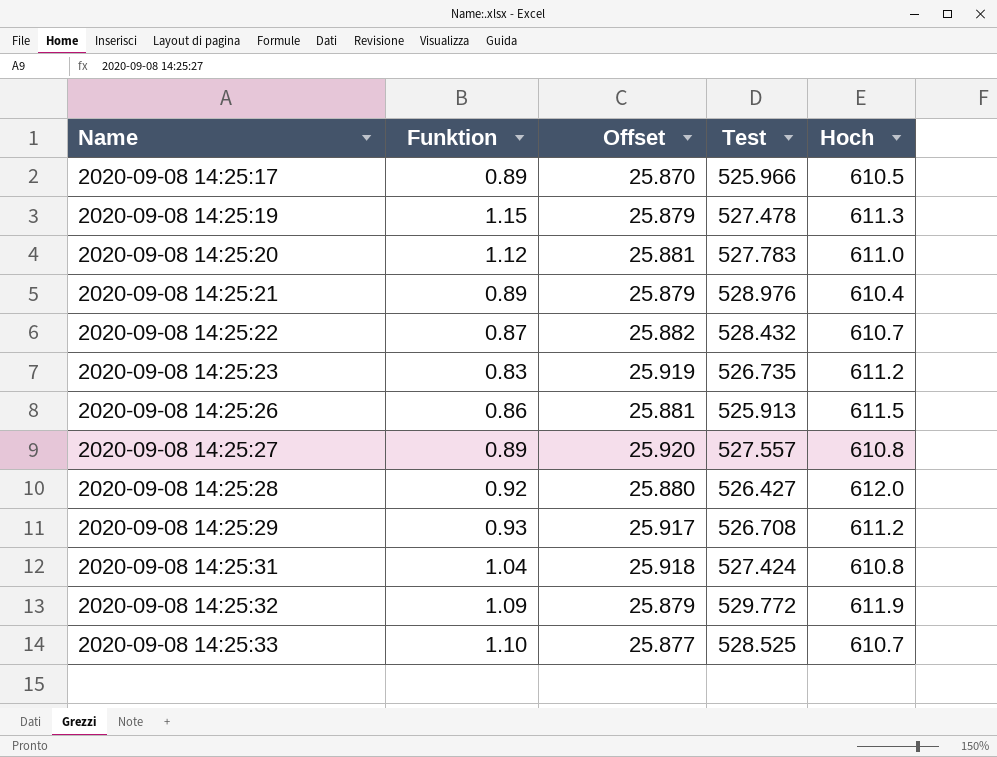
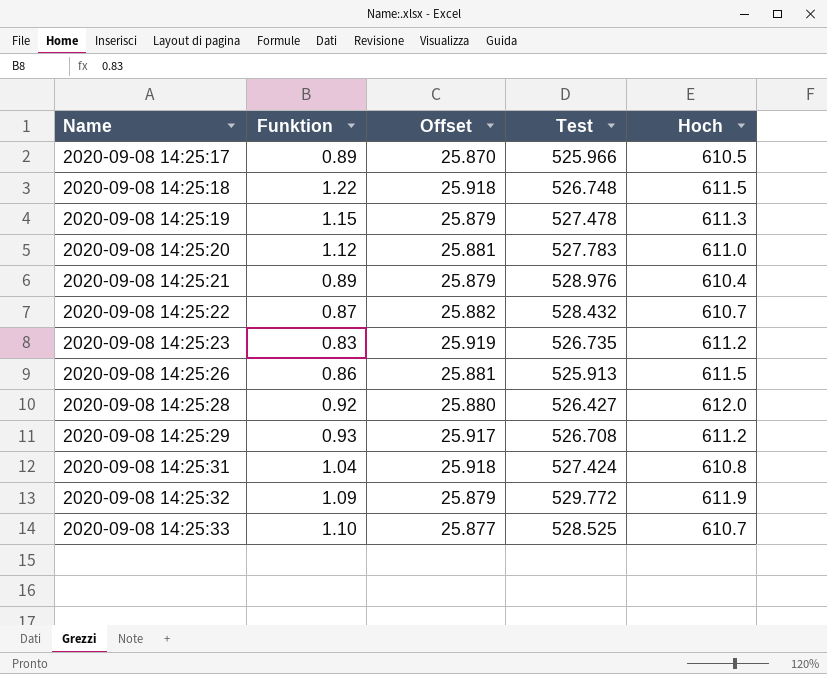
row 2020-09-08 14:25:27: 0.89 | 25.920 | 527.557 | 610.8 -> none
row 2020-09-08 14:25:18: none -> 1.22 | 25.918 | 526.748 | 611.5

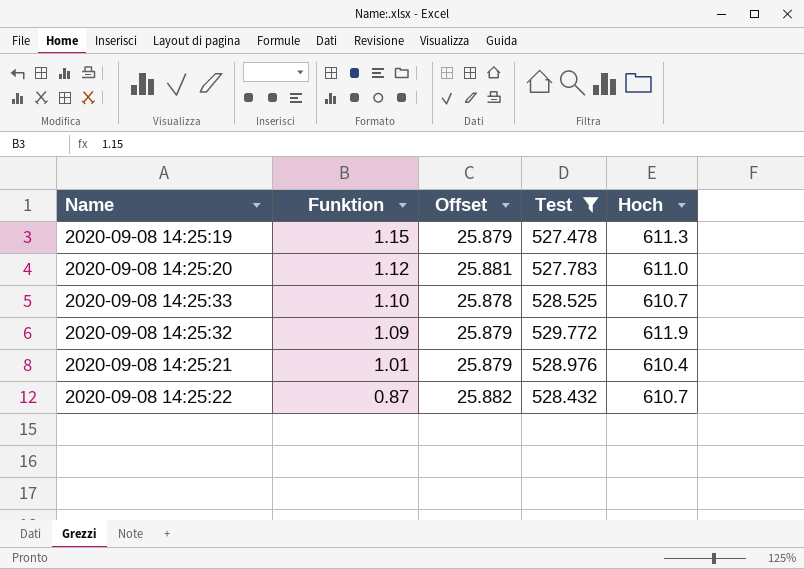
filter: none -> Test >= 527.478
row order: Name ascending -> Funktion descending
2020-09-08 14:25:33 | Offset: 25.877 -> 25.878
2020-09-08 14:25:21 | Funktion: 0.89 -> 1.01

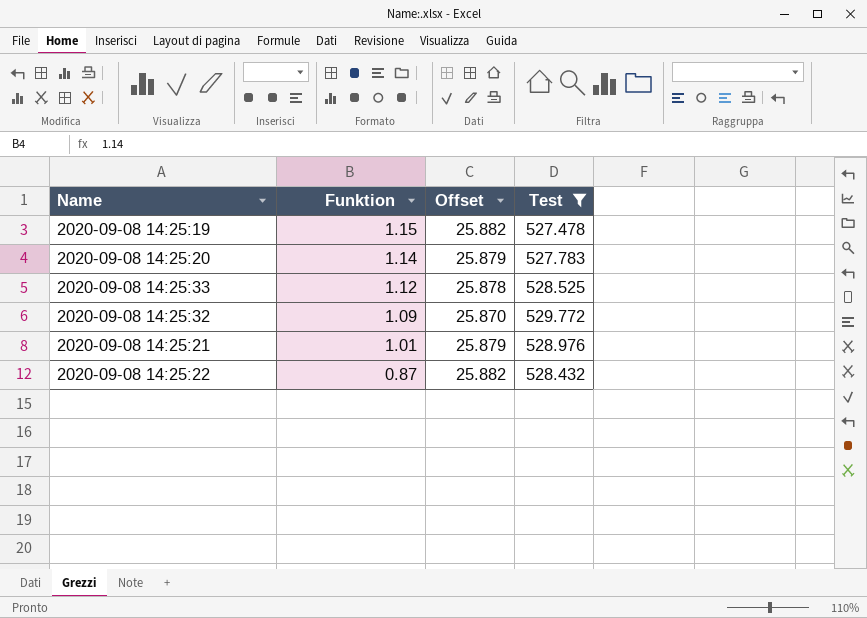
column Hoch | position: 5 -> none
2020-09-08 14:25:19 | Offset: 25.879 -> 25.882
2020-09-08 14:25:20 | Funktion: 1.12 -> 1.14
2020-09-08 14:25:20 | Offset: 25.881 -> 25.879
2020-09-08 14:25:33 | Funktion: 1.10 -> 1.12
2020-09-08 14:25:32 | Offset: 25.879 -> 25.870

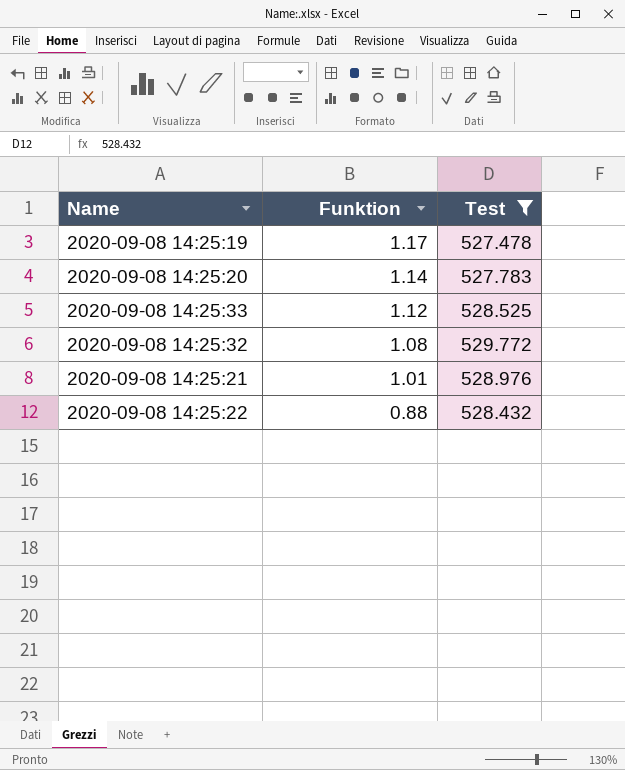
column Offset | position: 3 -> none
2020-09-08 14:25:19 | Funktion: 1.15 -> 1.17
2020-09-08 14:25:32 | Funktion: 1.09 -> 1.08
2020-09-08 14:25:22 | Funktion: 0.87 -> 0.88

